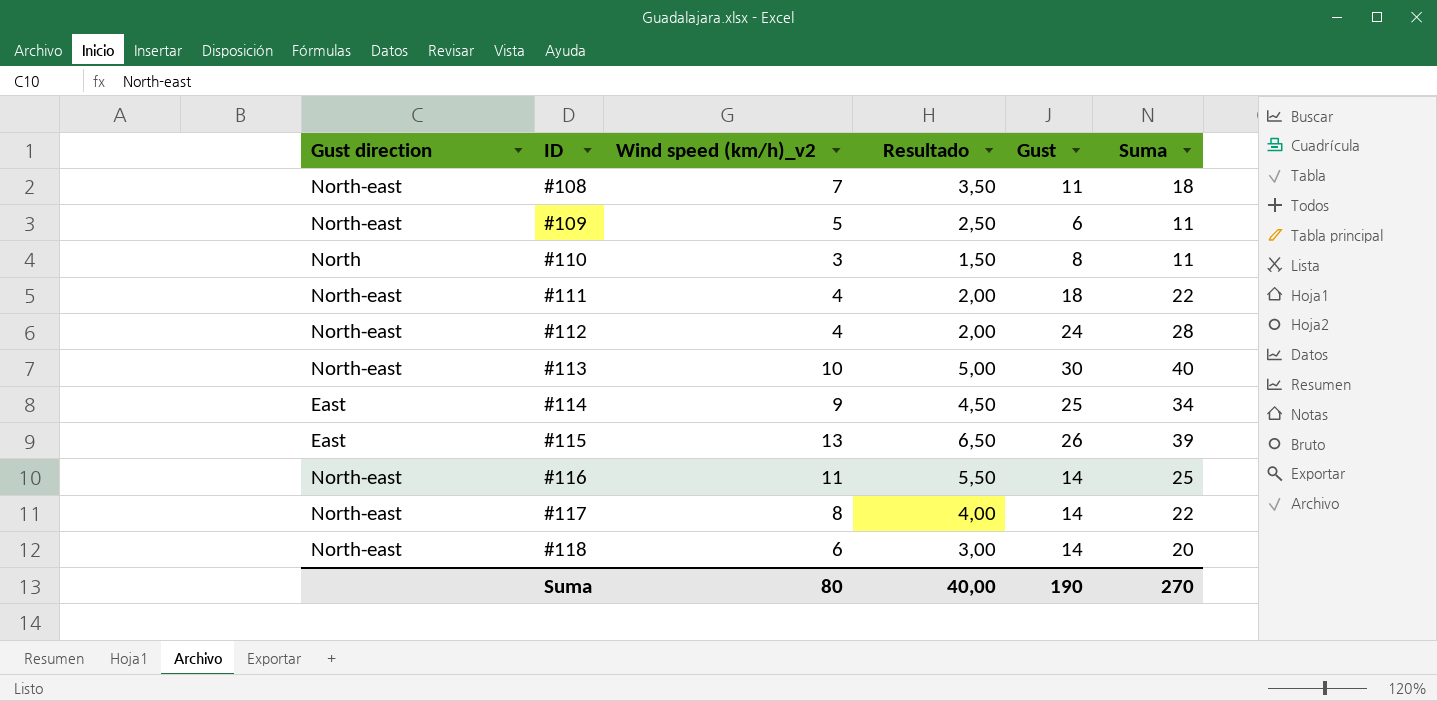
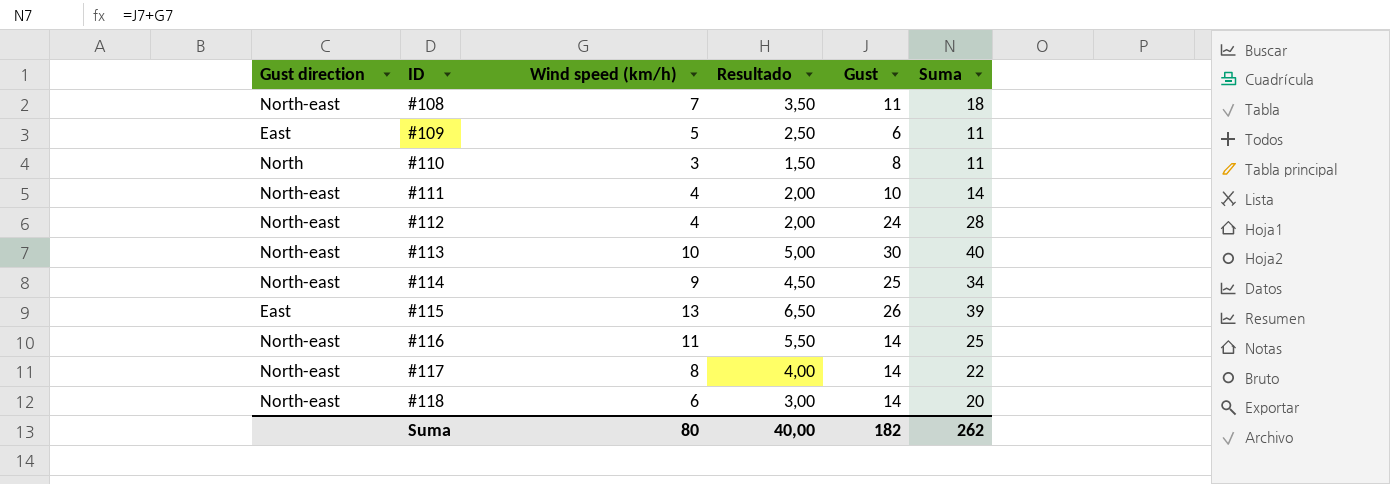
column name: Wind speed (km/h)_v2 -> Wind speed (km/h)
#109 | Gust direction: North-east -> East
#111 | Gust: 18 -> 10
#111 | Suma: 22 -> 14
#114 | Gust direction: East -> North-east
Suma | Gust: 190 -> 182
Suma | Suma: 270 -> 262

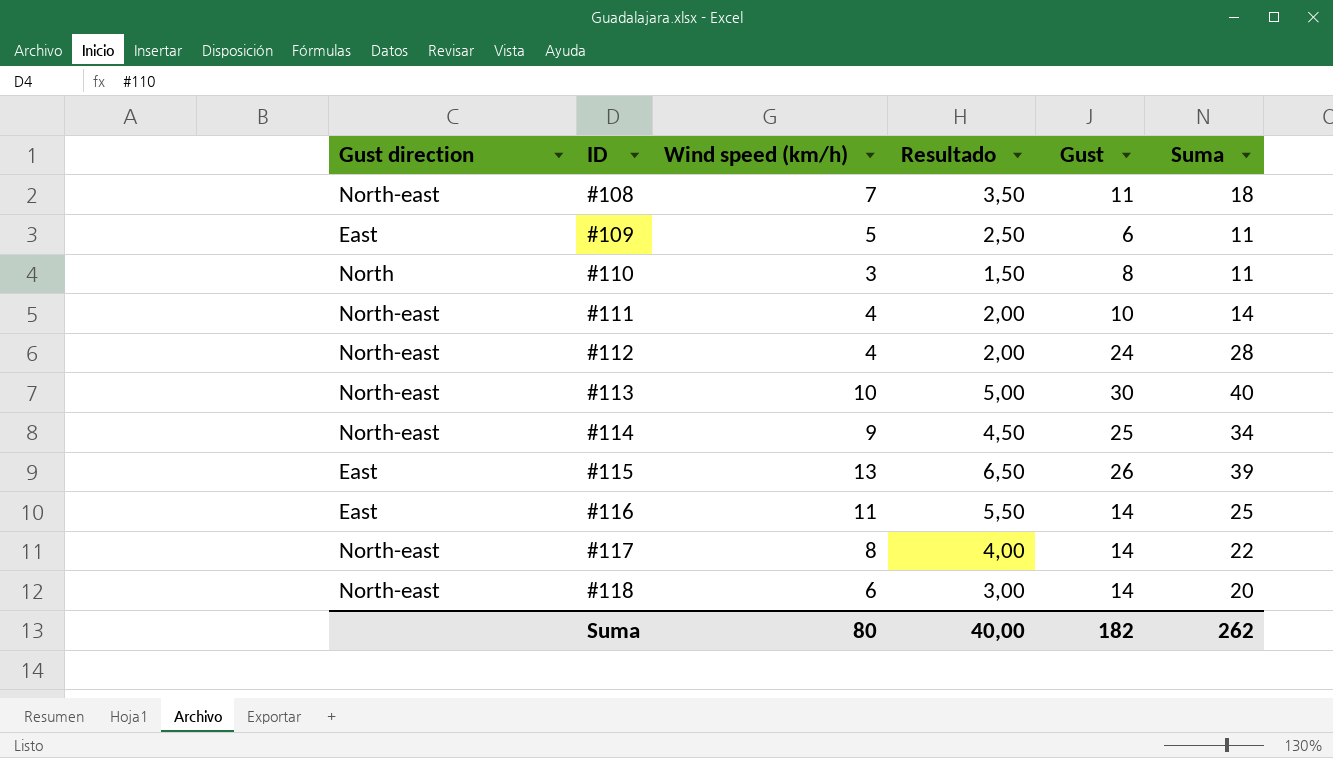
#116 | Gust direction: North-east -> East

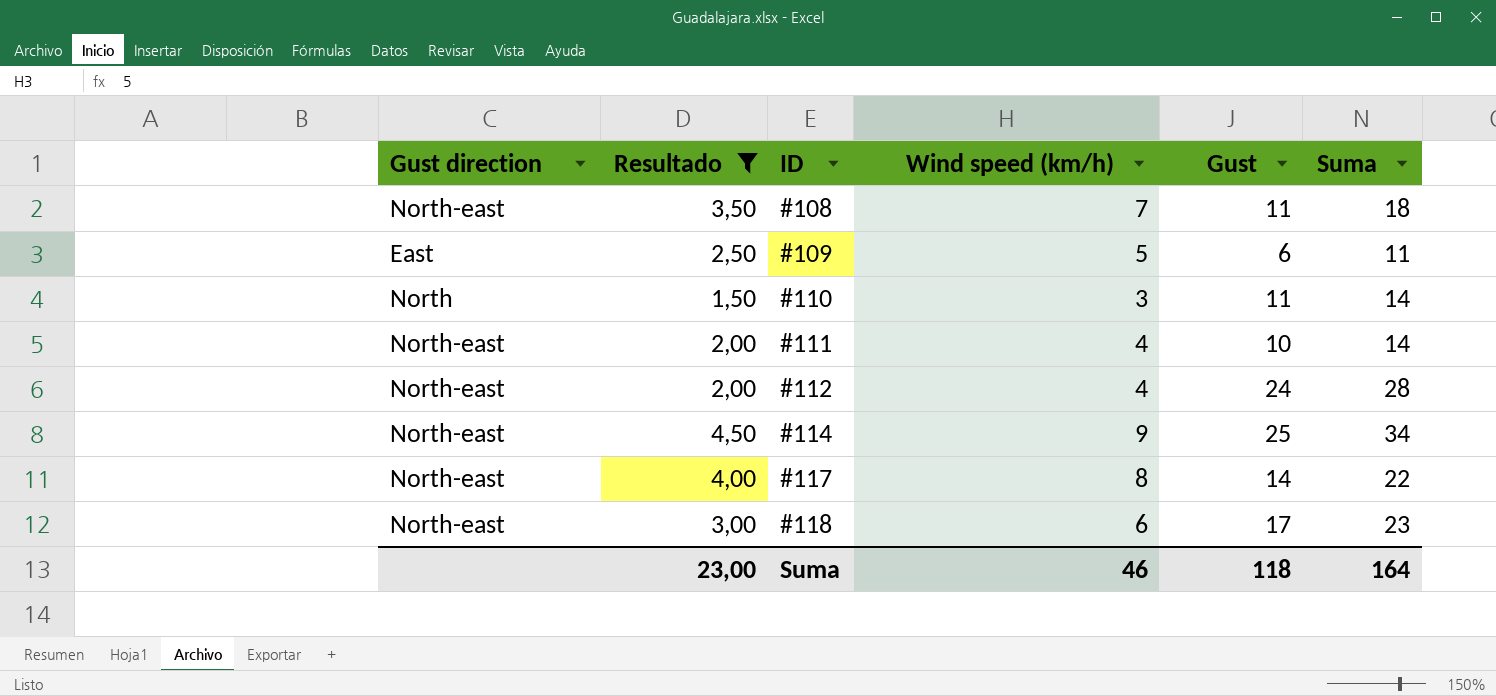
filter: none -> Resultado <= 4,50
column Resultado | position: 4 -> 2
#110 | Gust: 8 -> 11
#110 | Suma: 11 -> 14
#118 | Gust: 14 -> 17
#118 | Suma: 20 -> 23
Suma | Resultado: 40,00 -> 23,00
Suma | Wind speed (km/h): 80 -> 46
Suma | Gust: 182 -> 118
Suma | Suma: 262 -> 164

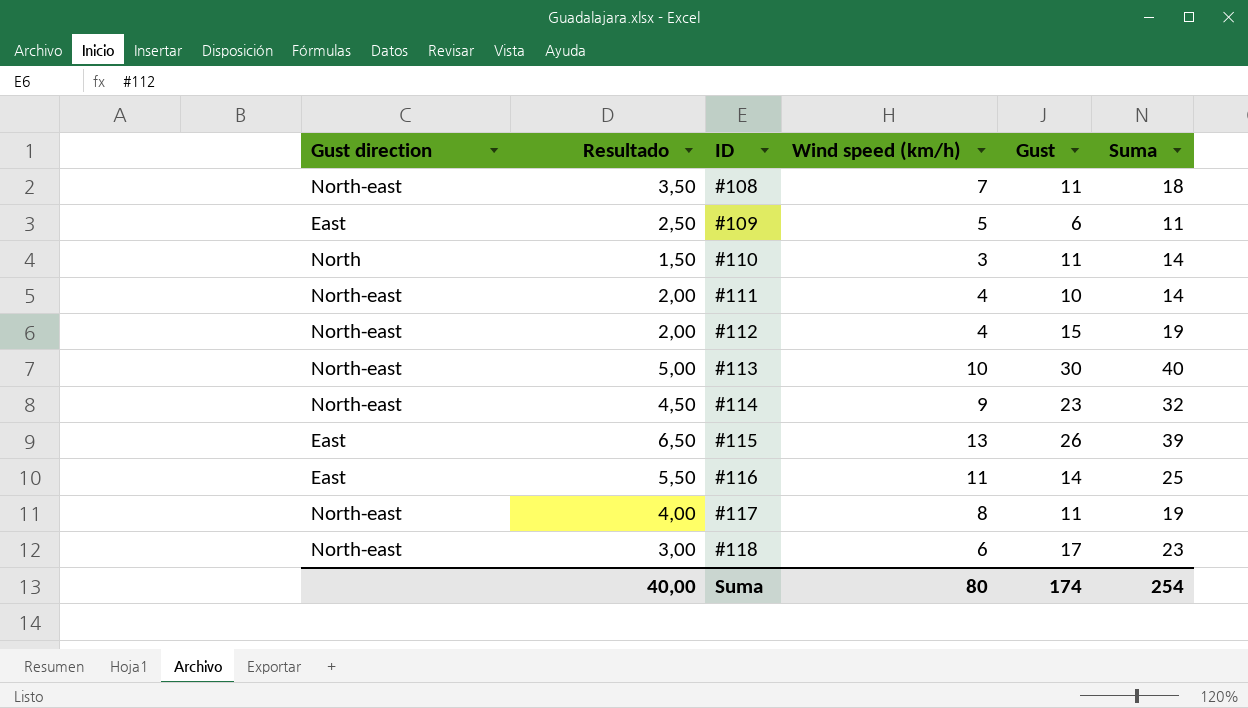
filter: Resultado <= 4,50 -> none
#112 | Gust: 24 -> 15
#112 | Suma: 28 -> 19
#114 | Gust: 25 -> 23
#114 | Suma: 34 -> 32
#117 | Gust: 14 -> 11
#117 | Suma: 22 -> 19
Suma | Resultado: 23,00 -> 40,00
Suma | Wind speed (km/h): 46 -> 80
Suma | Gust: 118 -> 174
Suma | Suma: 164 -> 254

